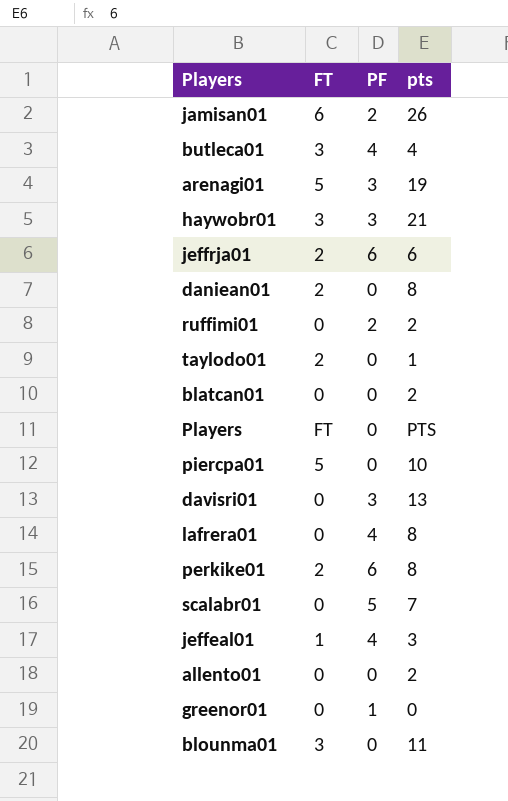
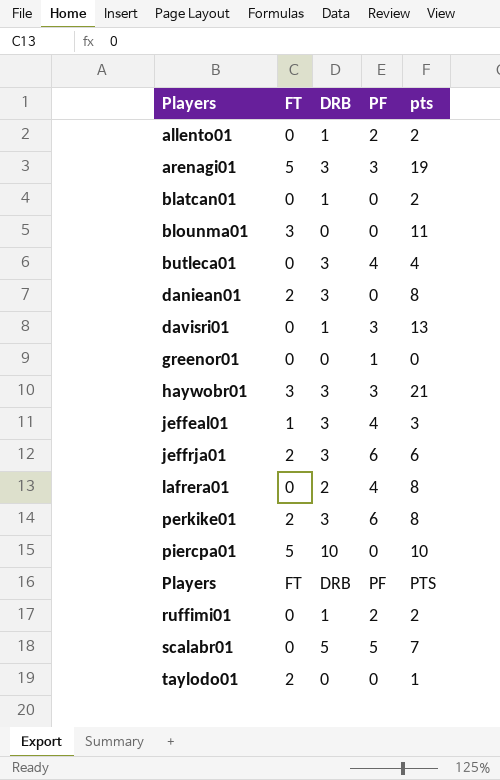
row order: none -> Players ascending
column DRB | position: none -> 3
row jamisan01: 6 | 2 | 26 -> none
allento01 | PF: 0 -> 2
butleca01 | FT: 3 -> 0
Players | PF: 0 -> PF

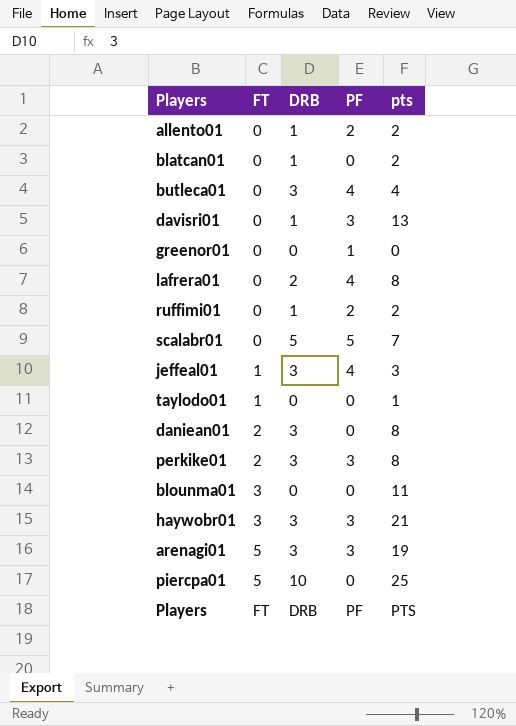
row order: Players ascending -> FT ascending
row jeffrja01: 2 | 3 | 6 | 6 -> none
taylodo01 | FT: 2 -> 1
perkike01 | PF: 6 -> 3
piercpa01 | pts: 10 -> 25

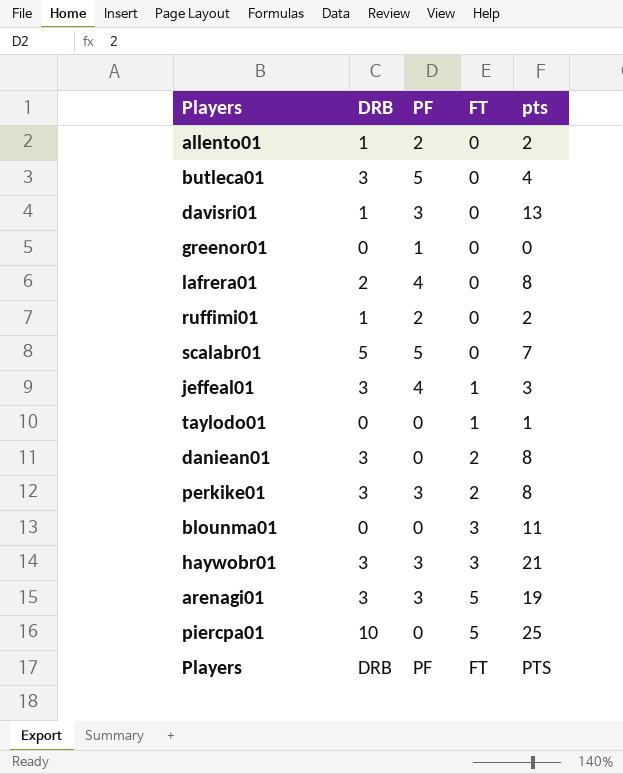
column FT | position: 2 -> 4
row blatcan01: 0 | 1 | 0 | 2 -> none
butleca01 | PF: 4 -> 5

